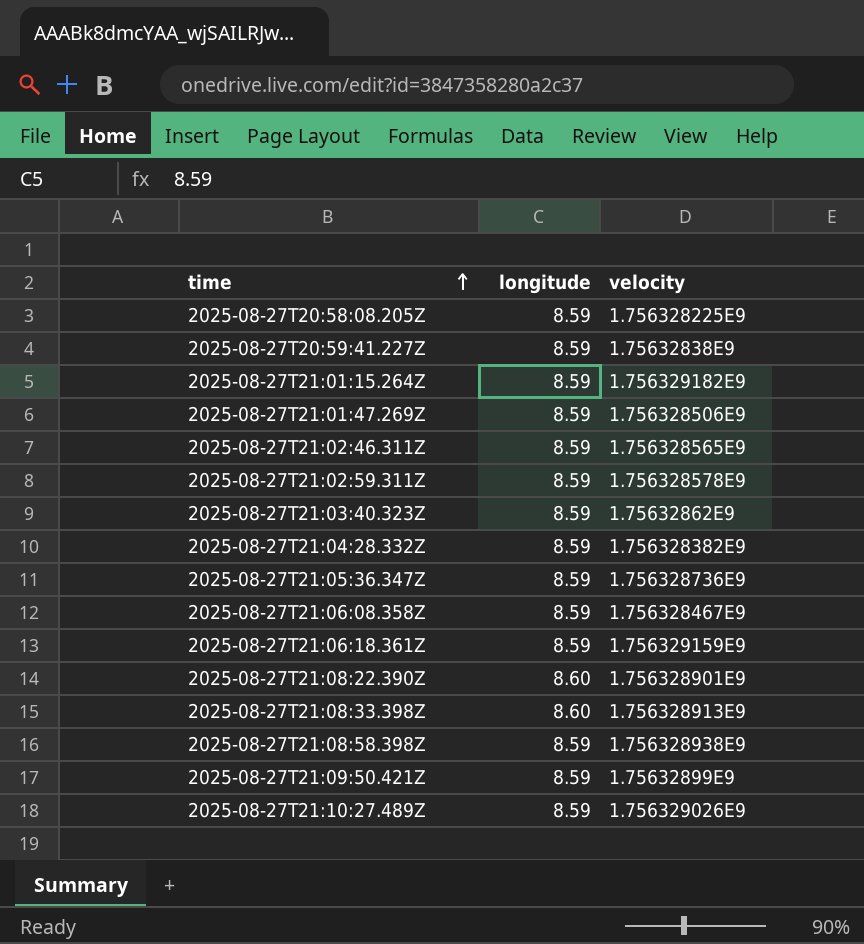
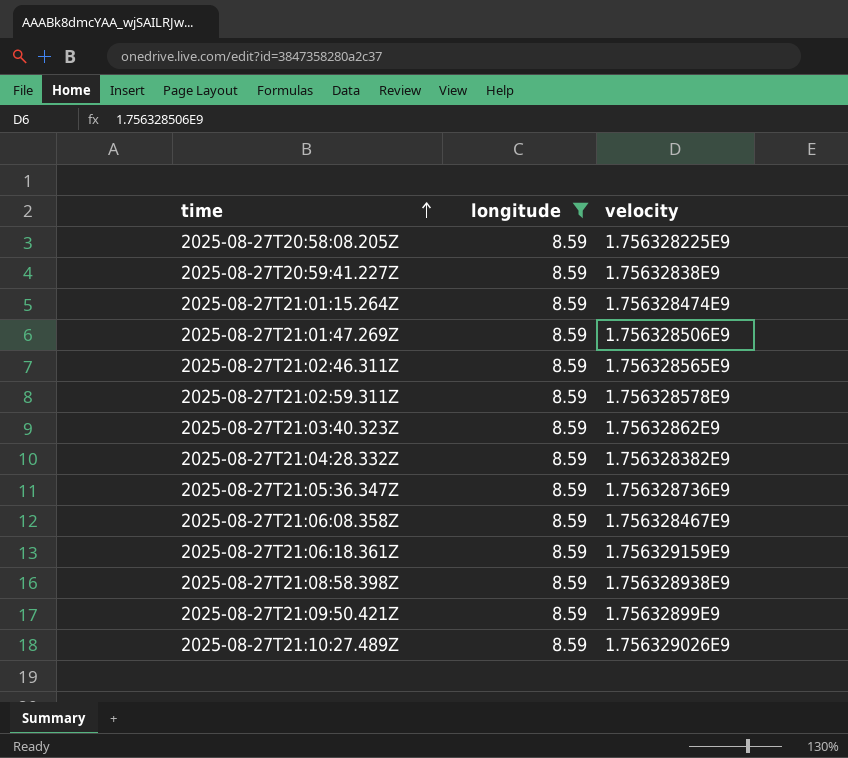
filter: none -> longitude = 8.59
2025-08-27T21:01:15.264Z | velocity: 1.756329182E9 -> 1.756328474E9

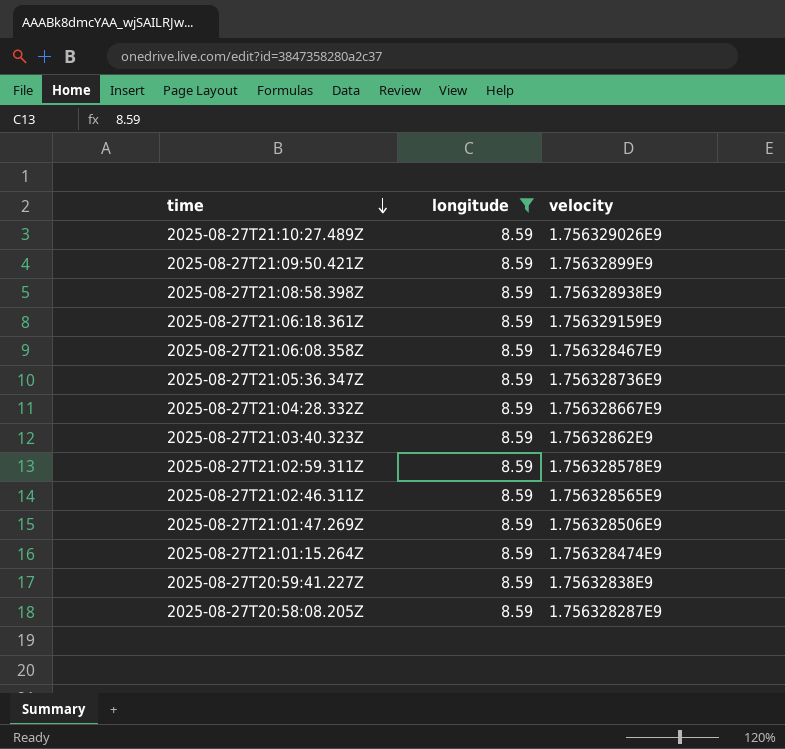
row order: time ascending -> time descending
2025-08-27T21:04:28.332Z | velocity: 1.756328382E9 -> 1.756328667E9
2025-08-27T20:58:08.205Z | velocity: 1.756328225E9 -> 1.756328287E9

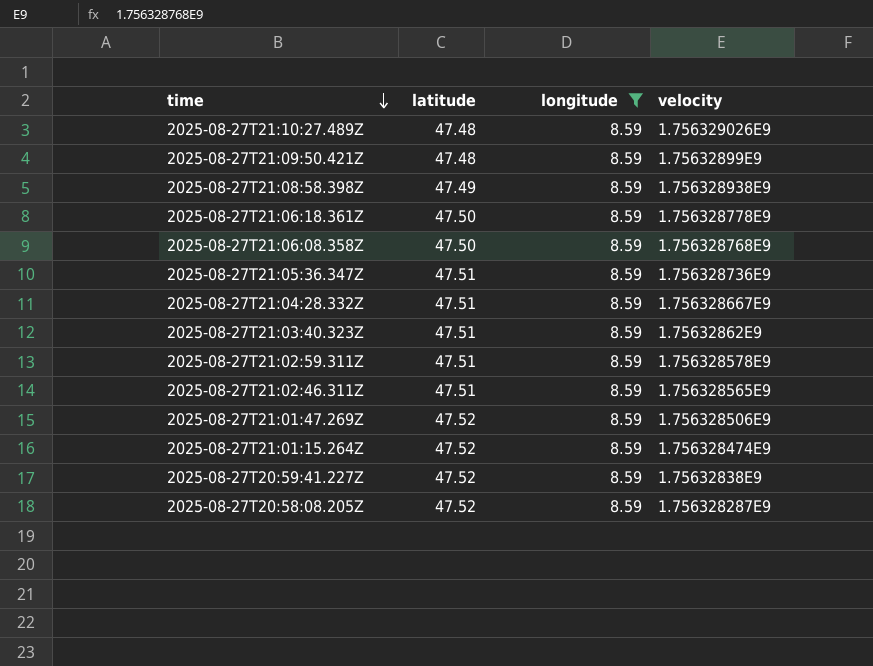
column latitude | position: none -> 2
2025-08-27T21:06:18.361Z | velocity: 1.756329159E9 -> 1.756328778E9
2025-08-27T21:06:08.358Z | velocity: 1.756328467E9 -> 1.756328768E9

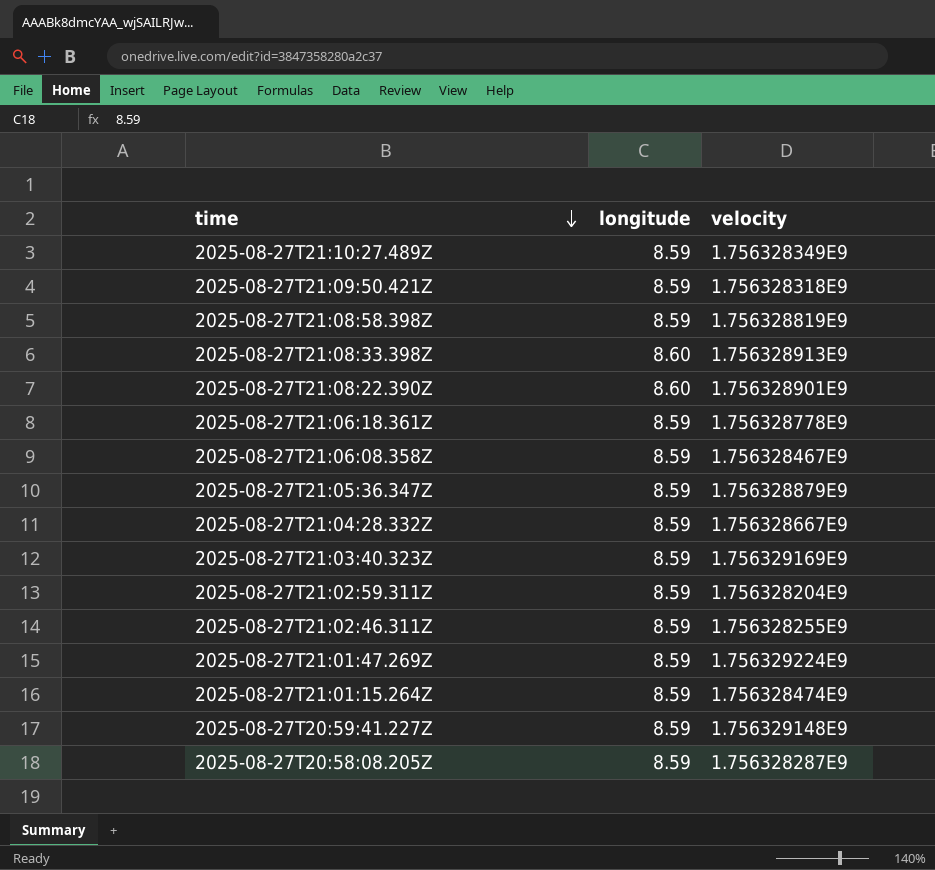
filter: longitude = 8.59 -> none
column latitude | position: 2 -> none
2025-08-27T21:10:27.489Z | velocity: 1.756329026E9 -> 1.756328349E9
2025-08-27T21:09:50.421Z | velocity: 1.75632899E9 -> 1.756328318E9
2025-08-27T21:08:58.398Z | velocity: 1.756328938E9 -> 1.756328819E9
2025-08-27T21:06:08.358Z | velocity: 1.756328768E9 -> 1.756328467E9
2025-08-27T21:05:36.347Z | velocity: 1.756328736E9 -> 1.756328879E9
2025-08-27T21:03:40.323Z | velocity: 1.75632862E9 -> 1.756329169E9
2025-08-27T21:02:59.311Z | velocity: 1.756328578E9 -> 1.756328204E9
2025-08-27T21:02:46.311Z | velocity: 1.756328565E9 -> 1.756328255E9
2025-08-27T21:01:47.269Z | velocity: 1.756328506E9 -> 1.756329224E9
2025-08-27T20:59:41.227Z | velocity: 1.75632838E9 -> 1.756329148E9

